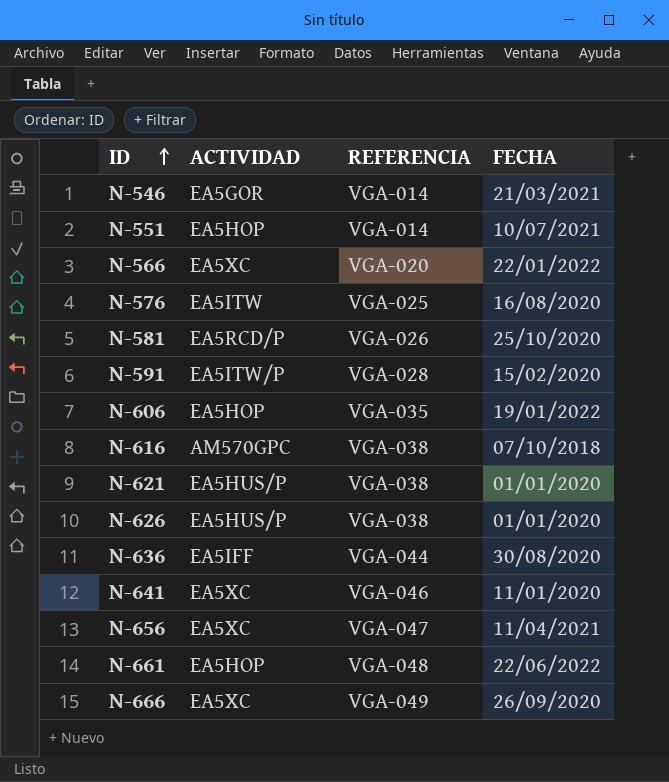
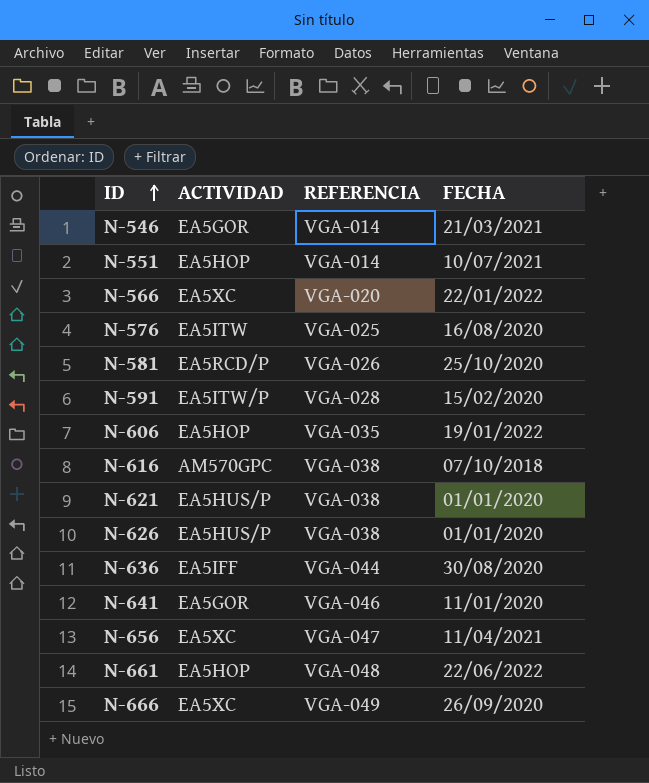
N-641 | ACTIVIDAD: EA5XC -> EA5GOR

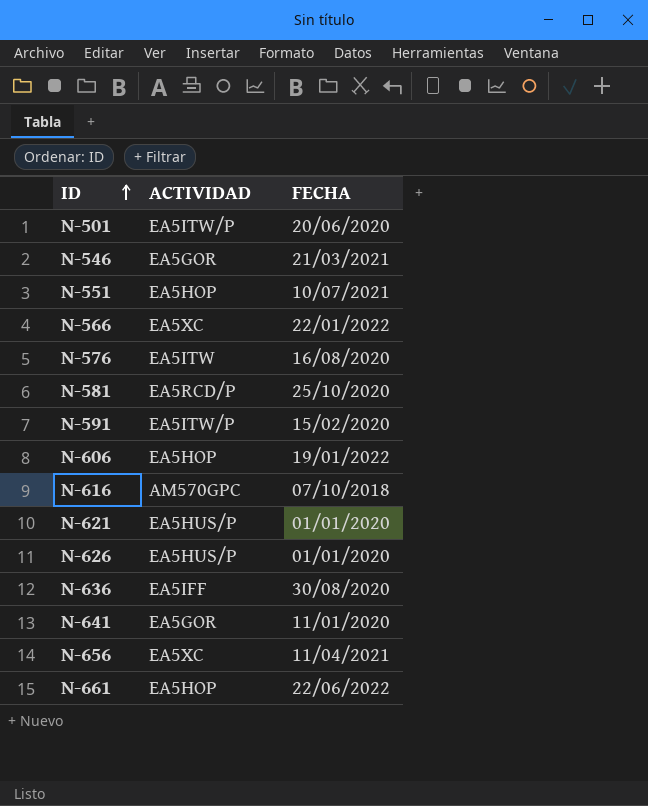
column REFERENCIA | position: 3 -> none
row N-666: EA5XC | VGA-049 | 26/09/2020 -> none
row N-501: none -> EA5ITW/P | 20/06/2020

